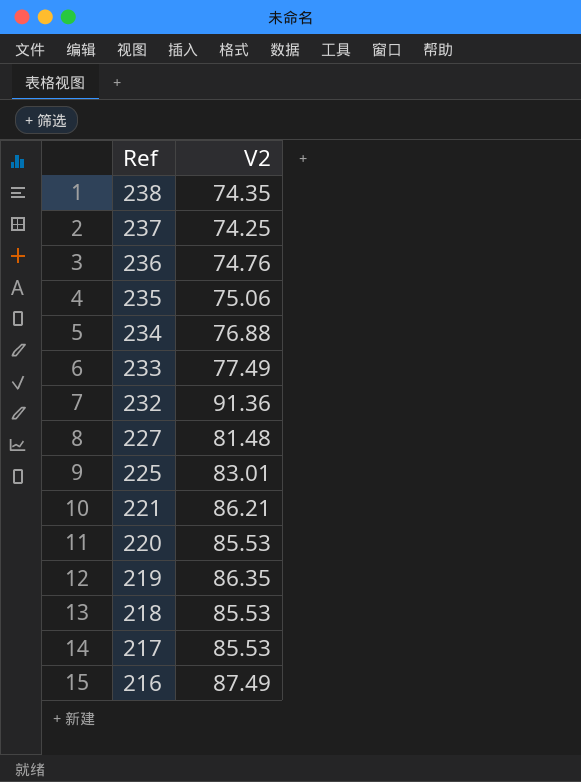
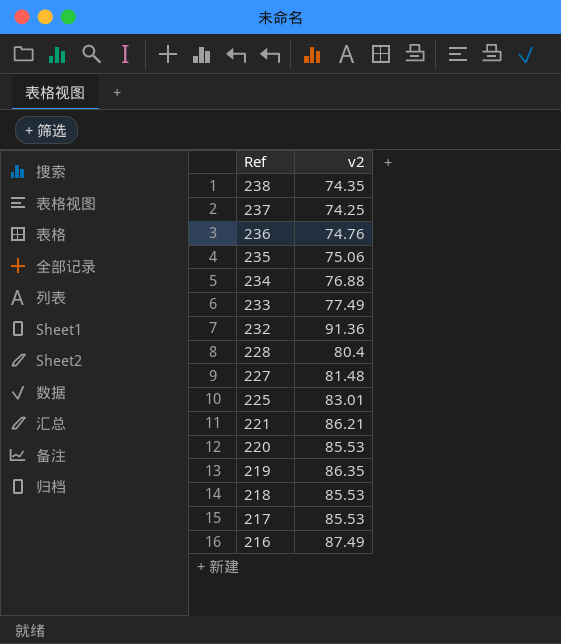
column name: V2 -> v2
row 228: none -> 80.4

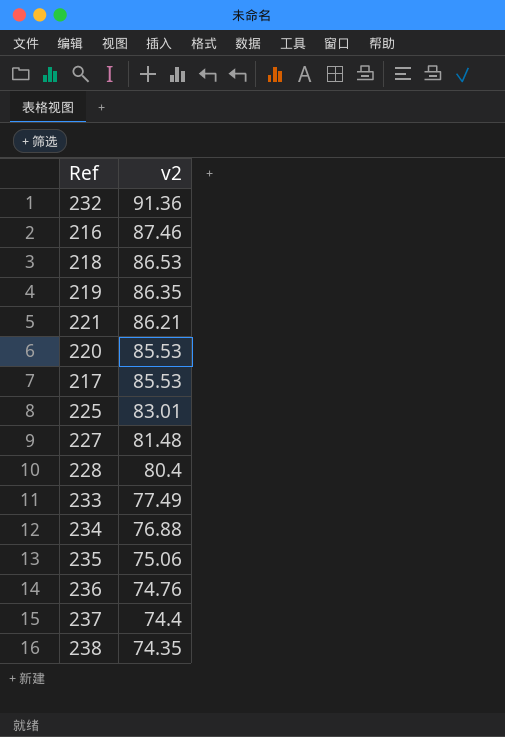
row order: Ref descending -> v2 descending
216 | v2: 87.49 -> 87.46
218 | v2: 85.53 -> 86.53
237 | v2: 74.25 -> 74.4

